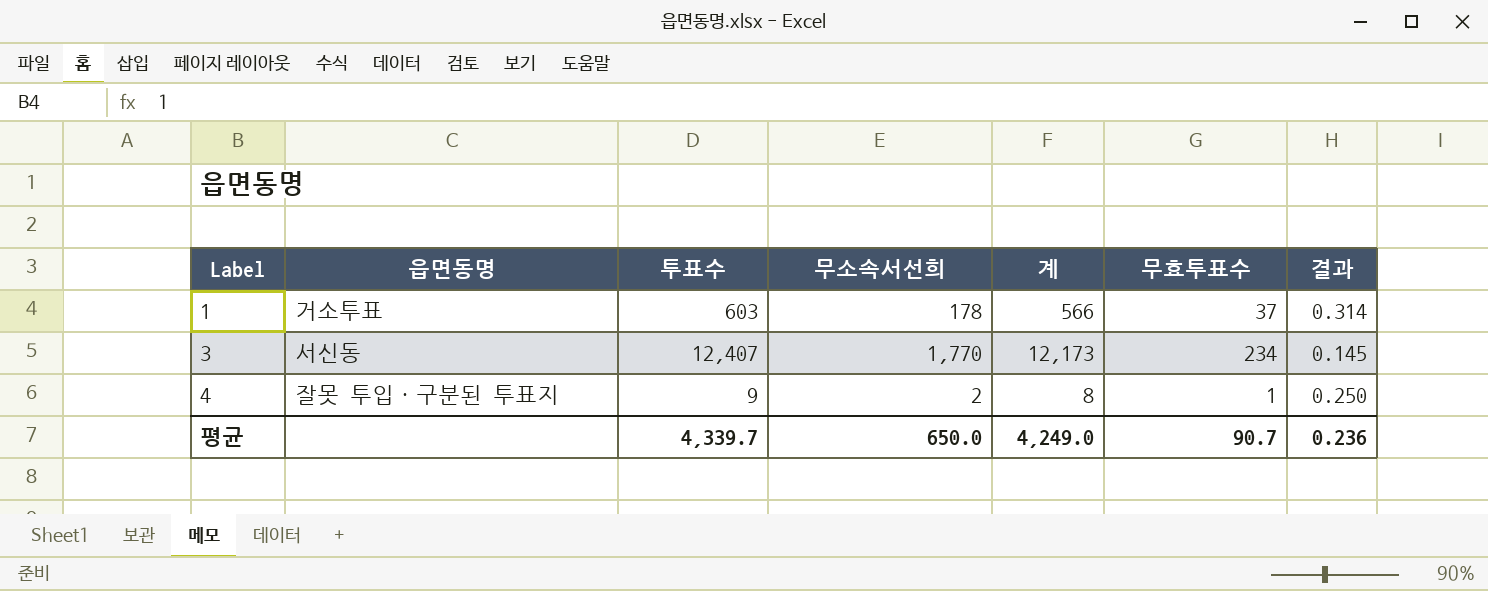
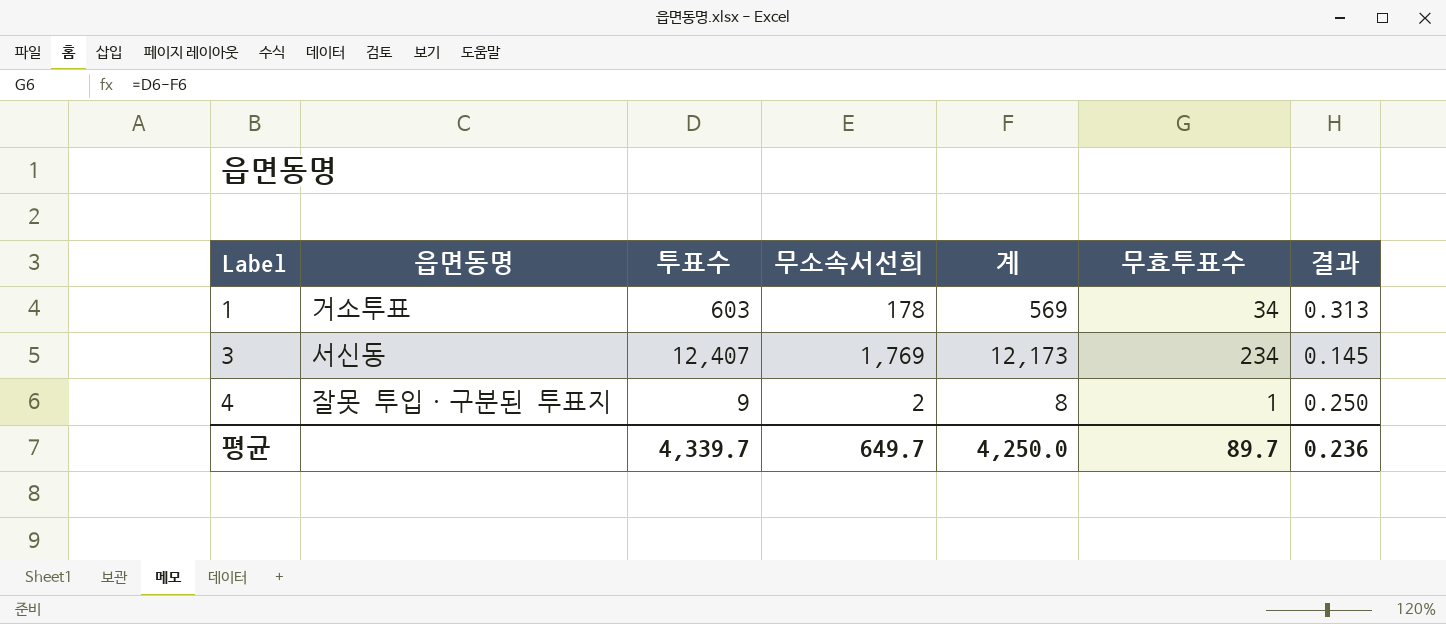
1 | 계: 566 -> 569
1 | 무효투표수: 37 -> 34
1 | 결과: 0.314 -> 0.313
3 | 무소속서선희: 1,770 -> 1,769
평균 | 무소속서선희: 650.0 -> 649.7
평균 | 계: 4,249.0 -> 4,250.0
평균 | 무효투표수: 90.7 -> 89.7

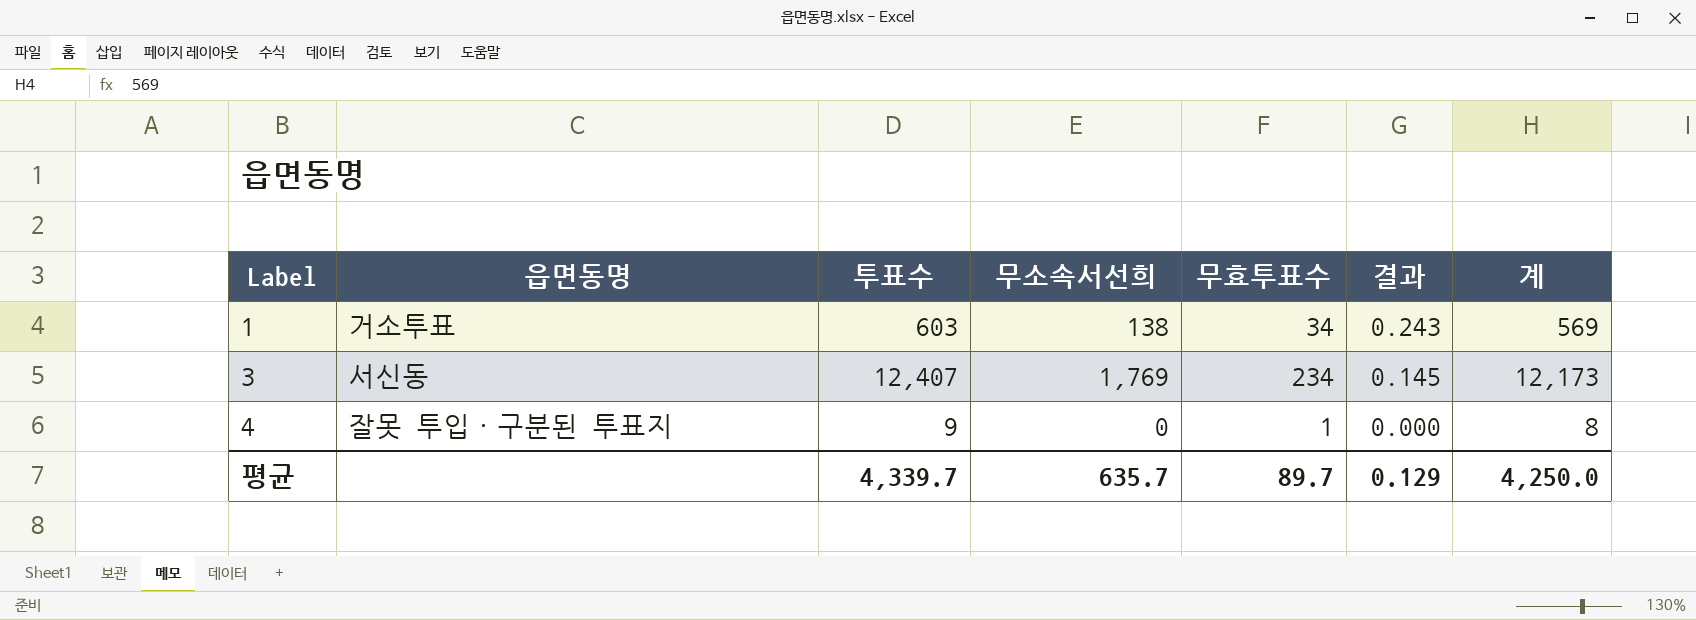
column 계 | position: 5 -> 7
1 | 무소속서선희: 178 -> 138
1 | 결과: 0.313 -> 0.243
4 | 무소속서선희: 2 -> 0
4 | 결과: 0.250 -> 0.000
평균 | 무소속서선희: 649.7 -> 635.7
평균 | 결과: 0.236 -> 0.129

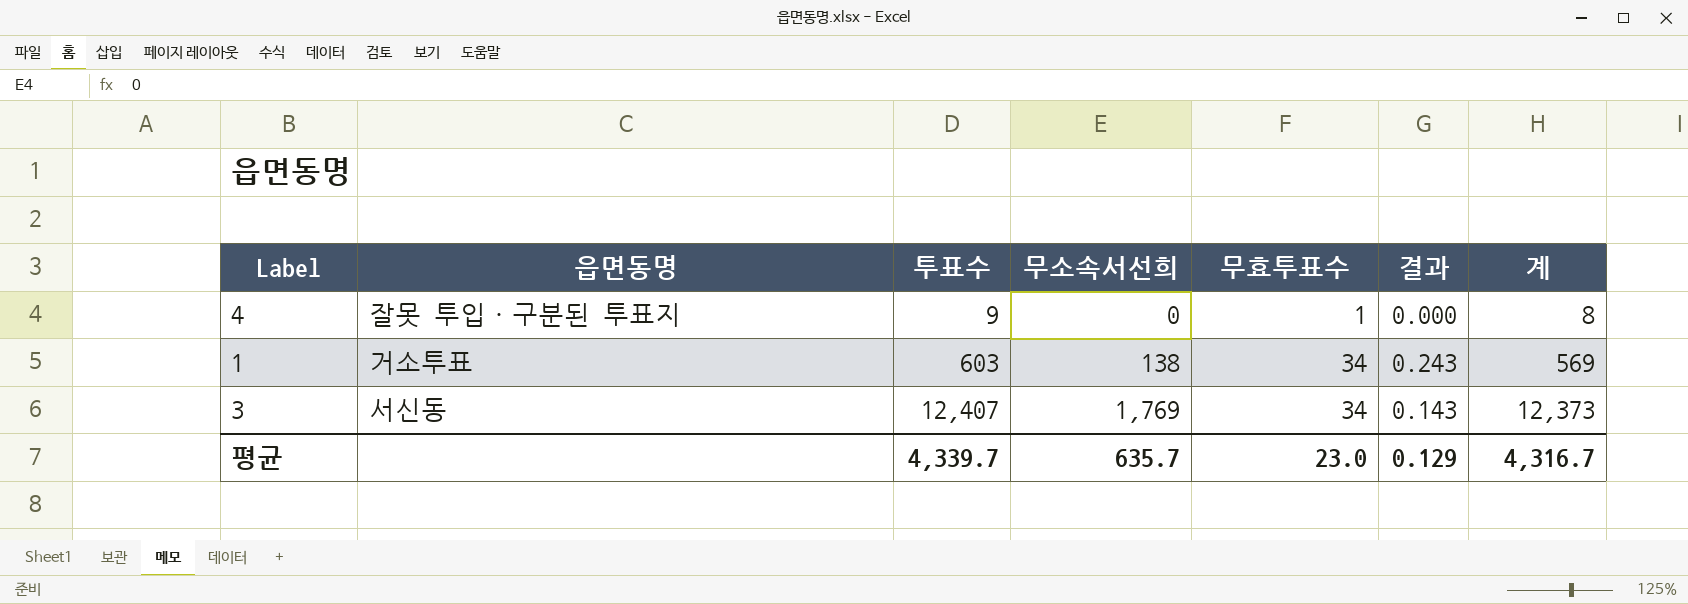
row order: Label ascending -> 투표수 ascending
3 | 무효투표수: 234 -> 34
3 | 결과: 0.145 -> 0.143
3 | 계: 12,173 -> 12,373
평균 | 무효투표수: 89.7 -> 23.0
평균 | 계: 4,250.0 -> 4,316.7

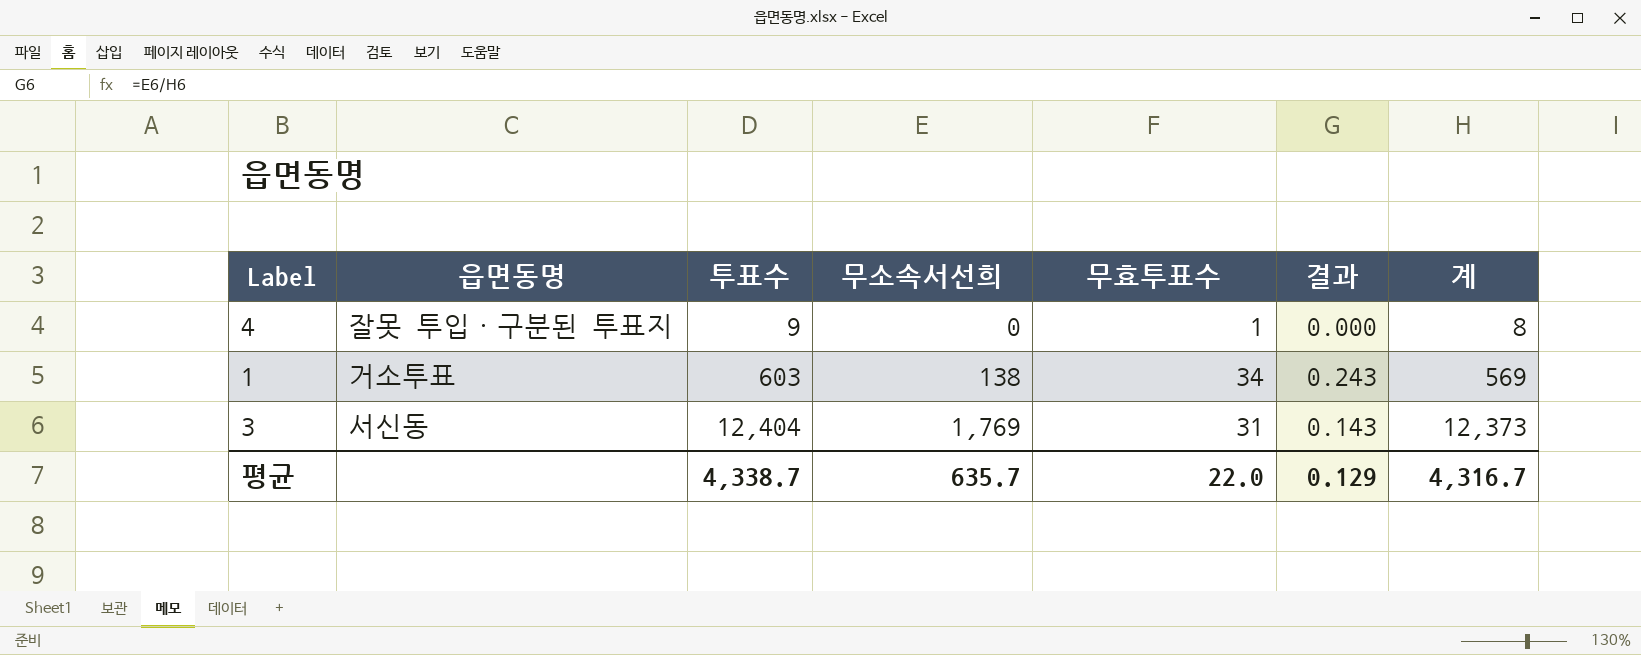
3 | 투표수: 12,407 -> 12,404
3 | 무효투표수: 34 -> 31
평균 | 투표수: 4,339.7 -> 4,338.7
평균 | 무효투표수: 23.0 -> 22.0

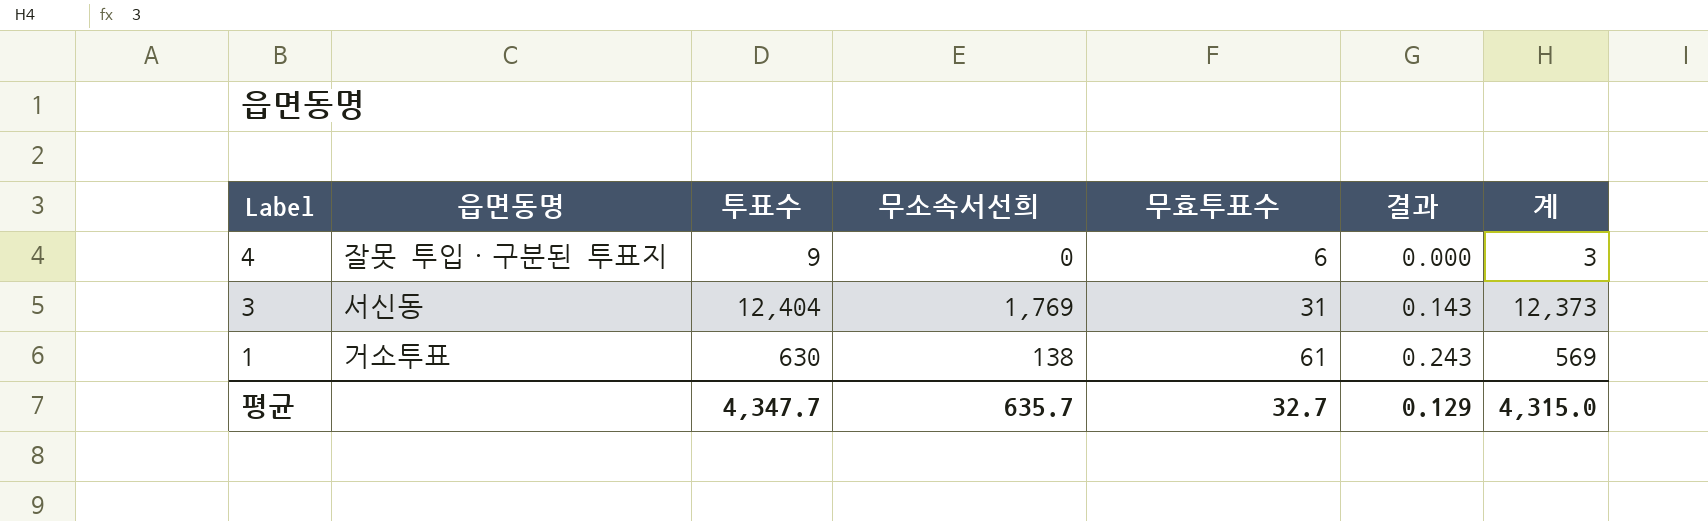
row order: 투표수 ascending -> Label descending
4 | 무효투표수: 1 -> 6
4 | 계: 8 -> 3
1 | 투표수: 603 -> 630
1 | 무효투표수: 34 -> 61
평균 | 투표수: 4,338.7 -> 4,347.7
평균 | 무효투표수: 22.0 -> 32.7
평균 | 계: 4,316.7 -> 4,315.0

